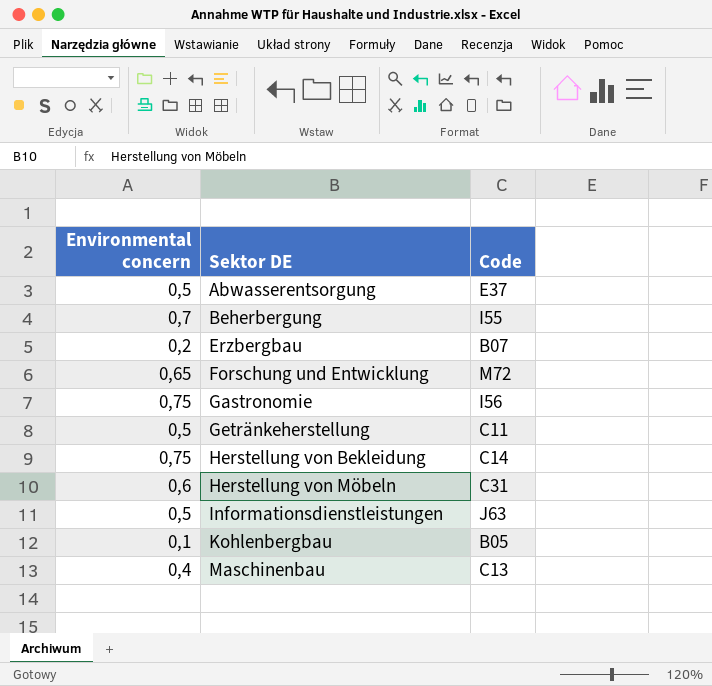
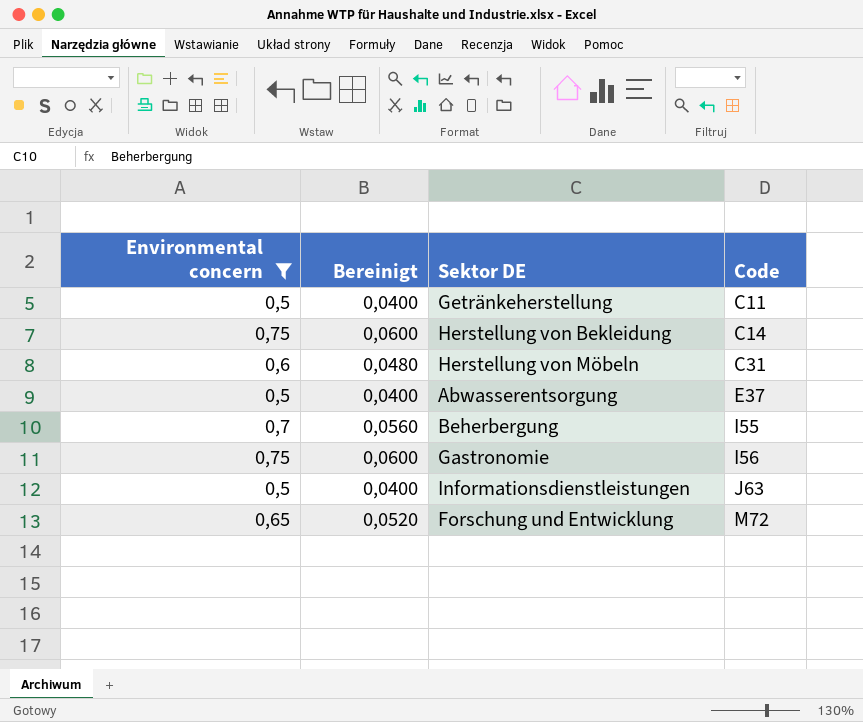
filter: none -> Environmental concern >= 0,5
row order: Sektor DE ascending -> Code ascending
column Bereinigt | formula: none -> [Environmental concern] * 0,08

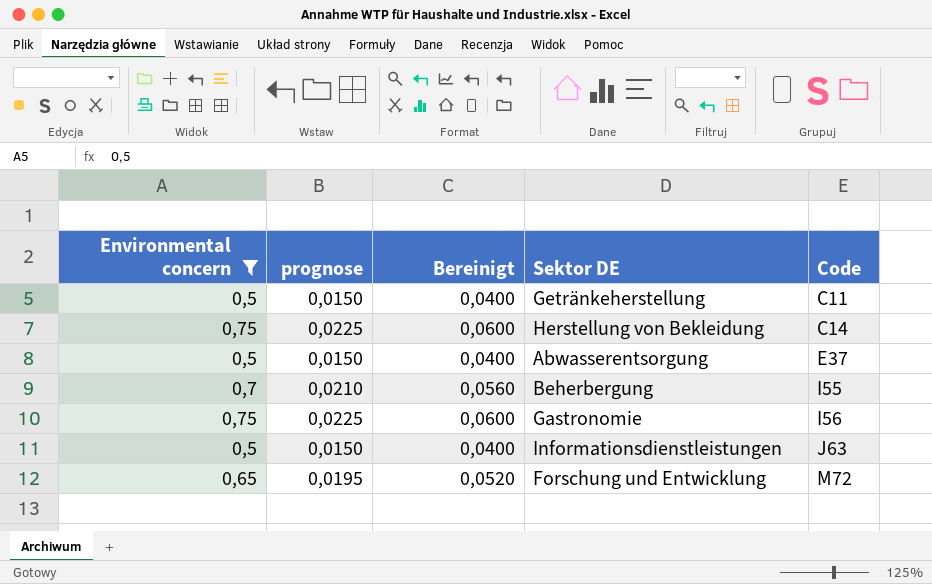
column prognose | formula: none -> [Environmental concern] * 0,03
row Herstellung von Möbeln: 0,6 | 0,0480 | C31 -> none

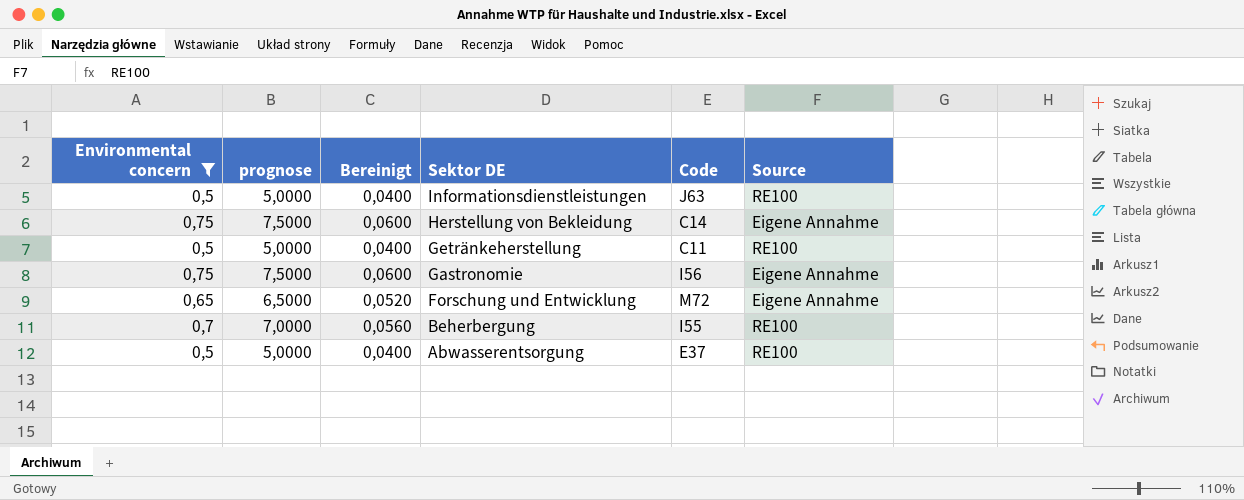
row order: Code ascending -> Sektor DE descending
column prognose | formula: [Environmental concern] * 0,03 -> [Environmental concern] * 10
column Source | position: none -> 6

